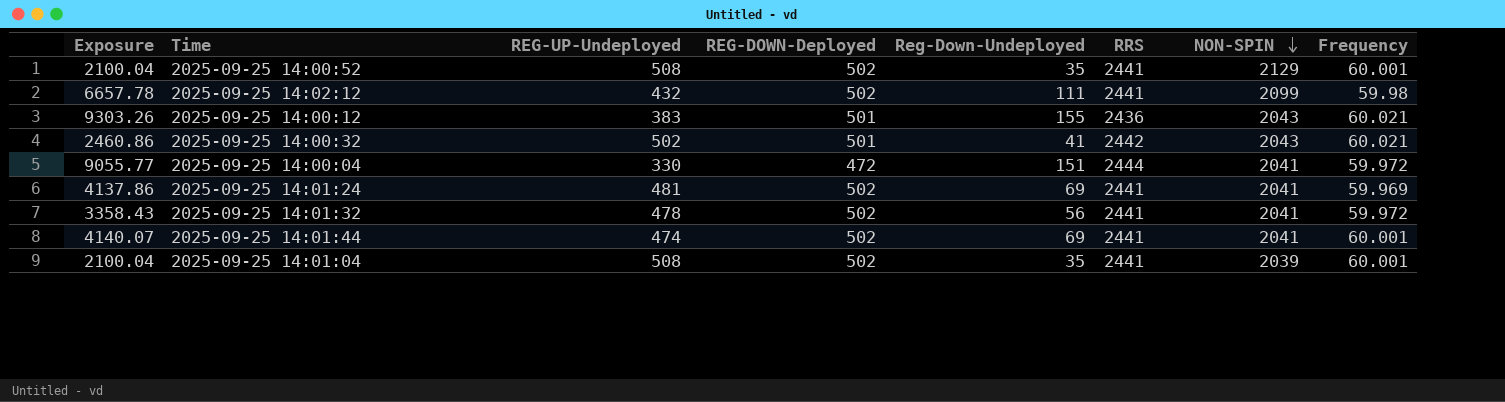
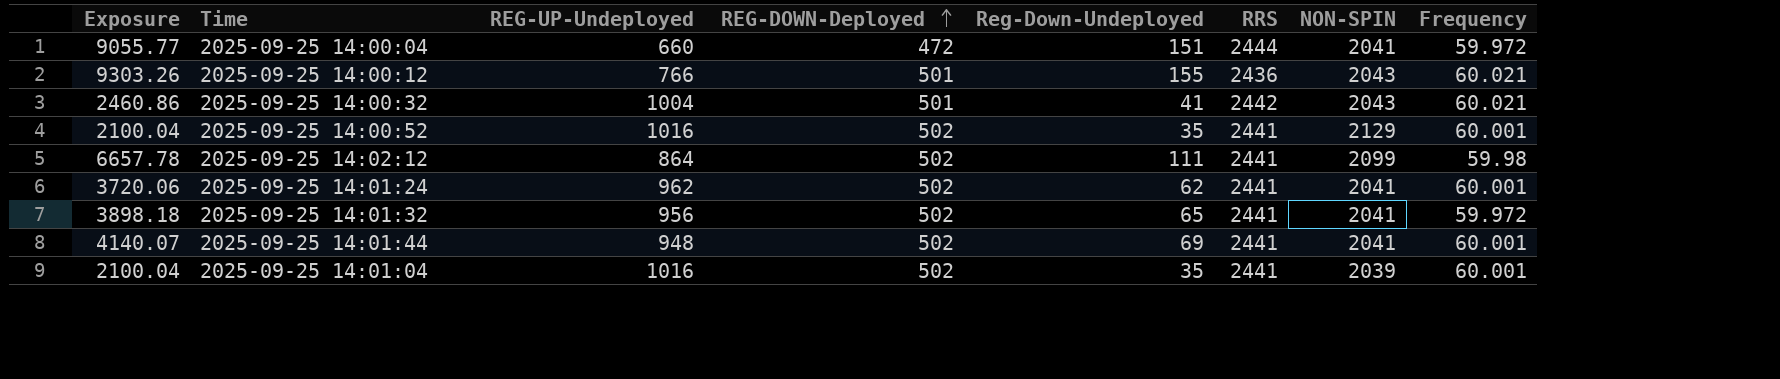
row order: NON-SPIN descending -> REG-DOWN-Deployed ascending
2025-09-25 14:00:04 | REG-UP-Undeployed: 330 -> 660
2025-09-25 14:00:12 | REG-UP-Undeployed: 383 -> 766
2025-09-25 14:00:32 | REG-UP-Undeployed: 502 -> 1004
2025-09-25 14:00:52 | REG-UP-Undeployed: 508 -> 1016
2025-09-25 14:02:12 | REG-UP-Undeployed: 432 -> 864
2025-09-25 14:01:24 | Exposure: 4137.86 -> 3720.06
2025-09-25 14:01:24 | REG-UP-Undeployed: 481 -> 962
2025-09-25 14:01:24 | Reg-Down-Undeployed: 69 -> 62
2025-09-25 14:01:24 | Frequency: 59.969 -> 60.001
2025-09-25 14:01:32 | Exposure: 3358.43 -> 3898.18
2025-09-25 14:01:32 | REG-UP-Undeployed: 478 -> 956
2025-09-25 14:01:32 | Reg-Down-Undeployed: 56 -> 65
2025-09-25 14:01:44 | REG-UP-Undeployed: 474 -> 948
2025-09-25 14:01:04 | REG-UP-Undeployed: 508 -> 1016

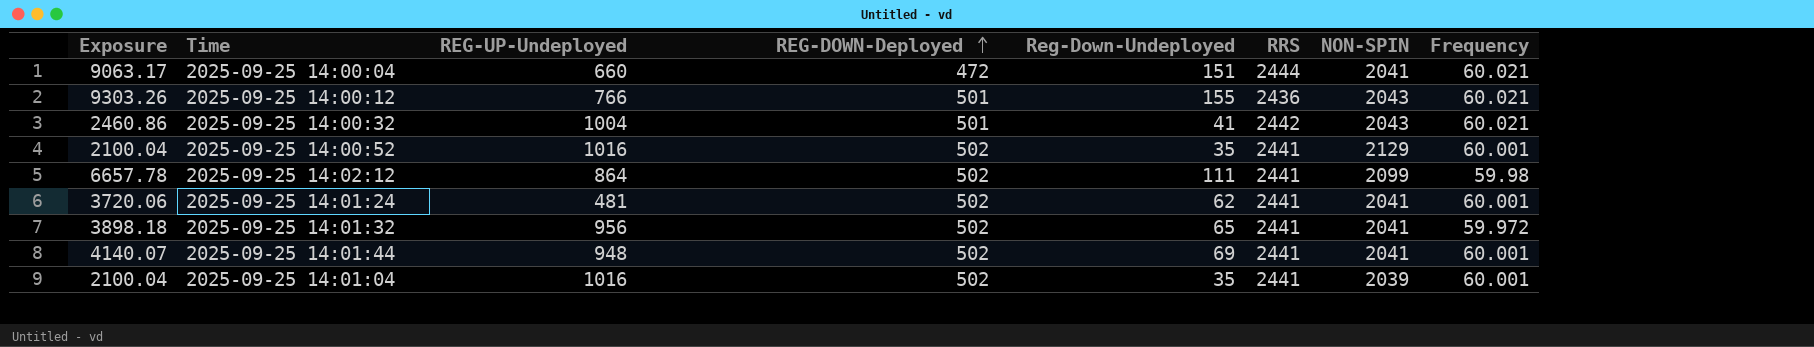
2025-09-25 14:00:04 | Exposure: 9055.77 -> 9063.17
2025-09-25 14:00:04 | Frequency: 59.972 -> 60.021
2025-09-25 14:01:24 | REG-UP-Undeployed: 962 -> 481

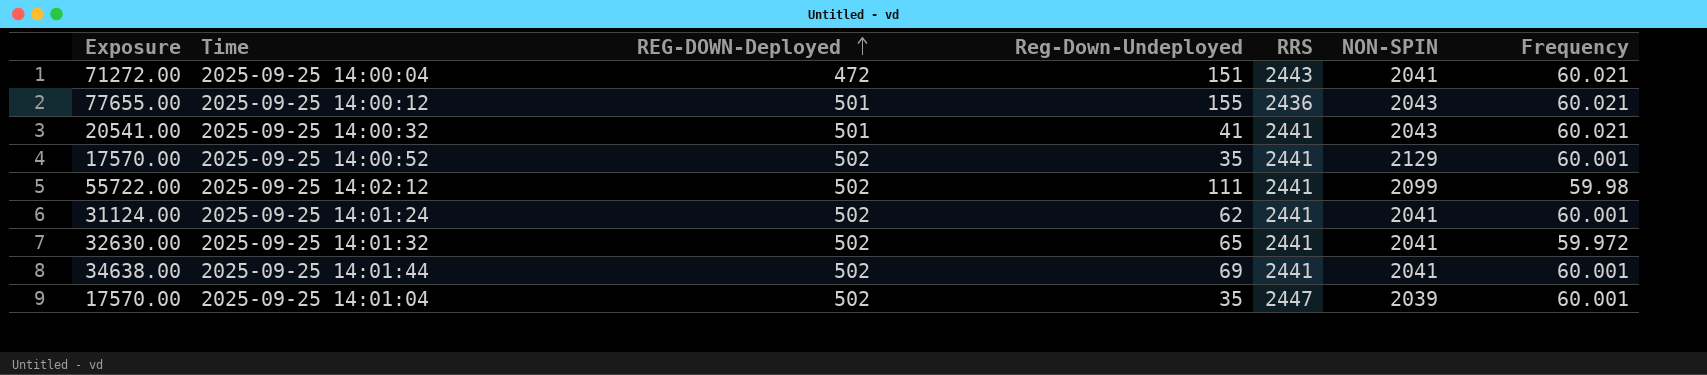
column REG-UP-Undeployed | position: 3 -> none
column Exposure | formula: [Reg-Down-Undeployed] * [Frequency] -> [REG-DOWN-Deployed] * [Reg-Down-Undeployed]
2025-09-25 14:00:04 | RRS: 2444 -> 2443
2025-09-25 14:00:32 | RRS: 2442 -> 2441
2025-09-25 14:01:04 | RRS: 2441 -> 2447

